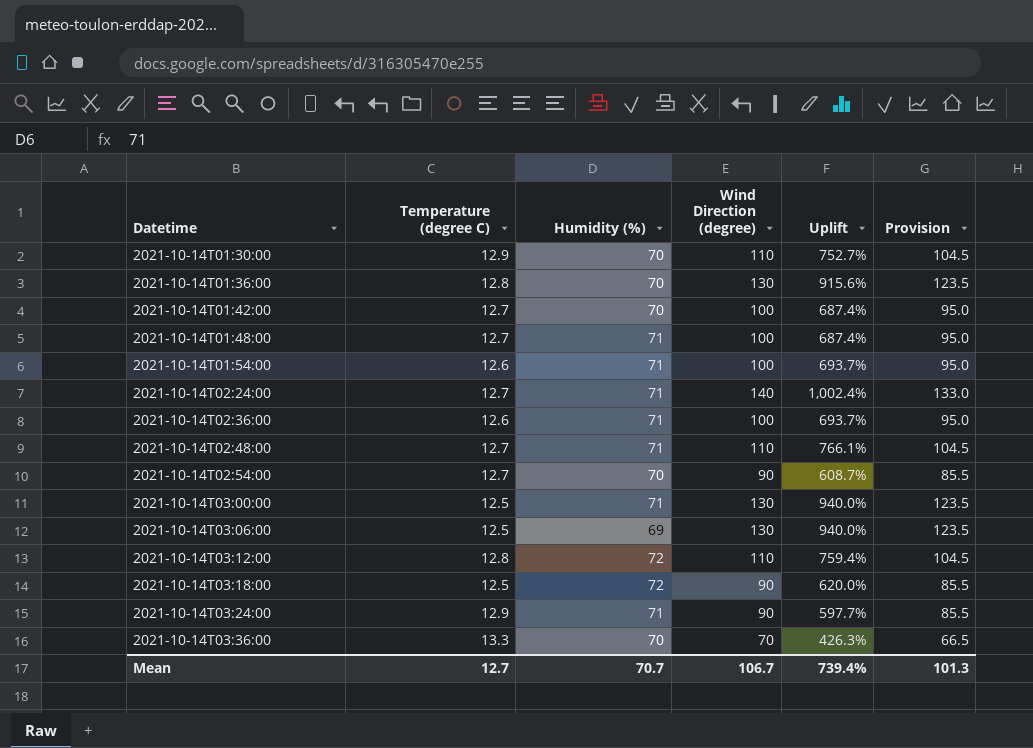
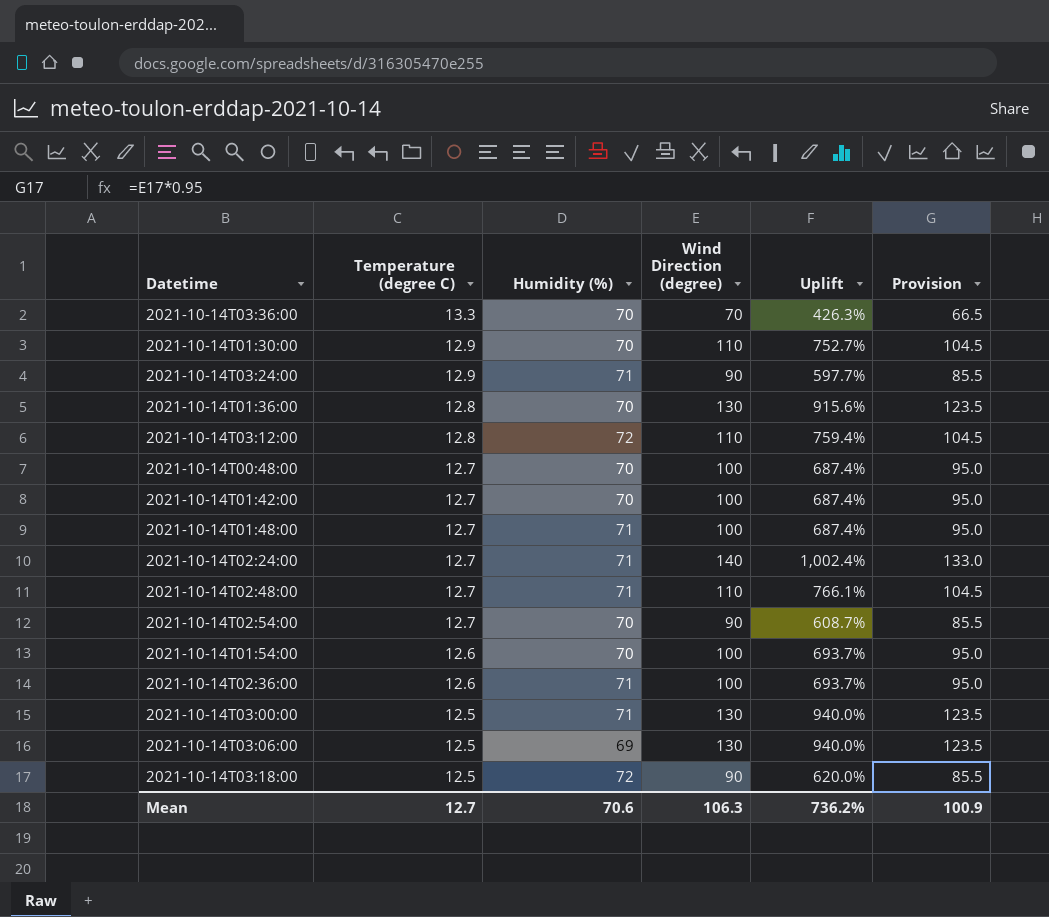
row order: Datetime ascending -> Temperature (degree C) descending
row 2021-10-14T00:48:00: none -> 12.7 | 70 | 100 | 687.4% | 95.0
2021-10-14T01:54:00 | Humidity (%): 71 -> 70
Mean | Humidity (%): 70.7 -> 70.6
Mean | Wind Direction (degree): 106.7 -> 106.3
Mean | Uplift: 739.4% -> 736.2%
Mean | Provision: 101.3 -> 100.9

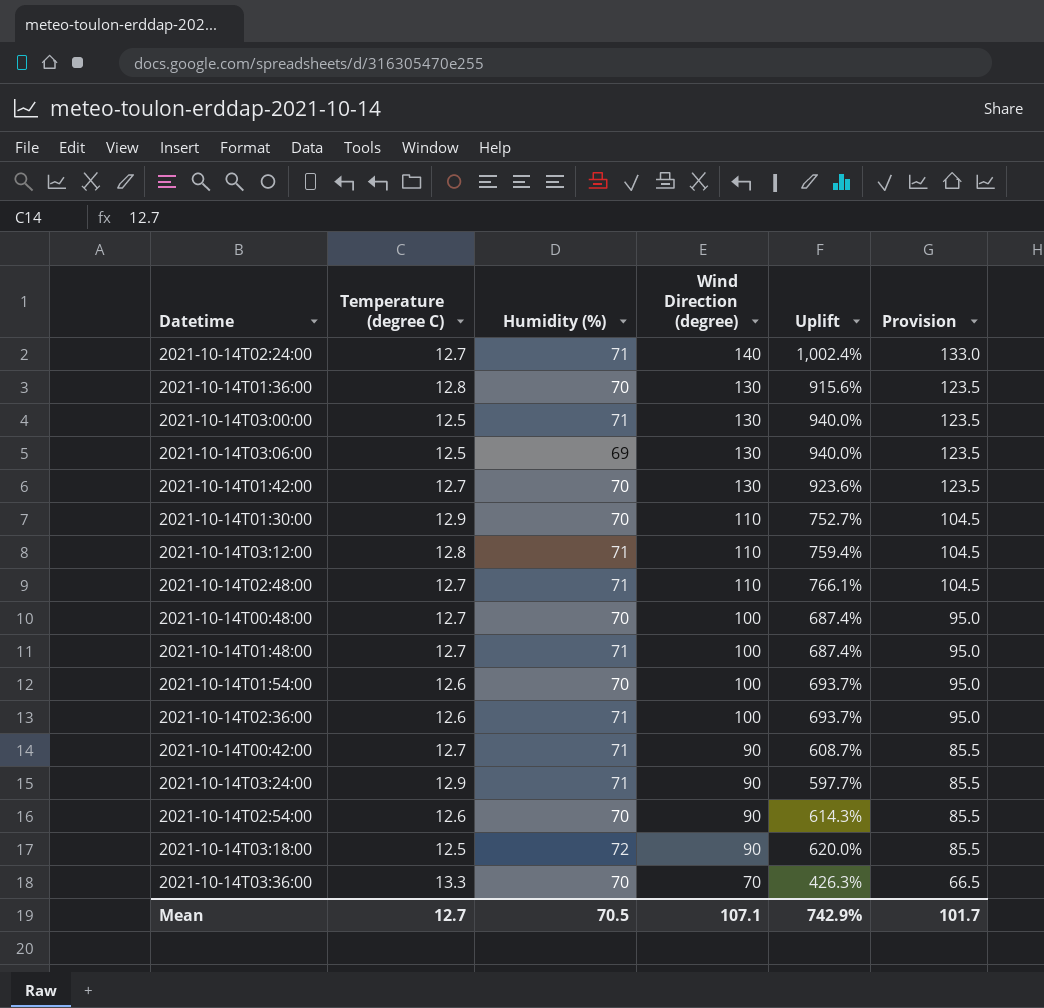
row order: Temperature (degree C) descending -> Wind Direction (degree) descending
2021-10-14T01:42:00 | Wind Direction (degree): 100 -> 130
2021-10-14T01:42:00 | Uplift: 687.4% -> 923.6%
2021-10-14T01:42:00 | Provision: 95.0 -> 123.5
2021-10-14T03:12:00 | Humidity (%): 72 -> 71
row 2021-10-14T00:42:00: none -> 12.7 | 71 | 90 | 608.7% | 85.5
2021-10-14T02:54:00 | Temperature (degree C): 12.7 -> 12.6
2021-10-14T02:54:00 | Uplift: 608.7% -> 614.3%
Mean | Humidity (%): 70.6 -> 70.5
Mean | Wind Direction (degree): 106.3 -> 107.1
Mean | Uplift: 736.2% -> 742.9%
Mean | Provision: 100.9 -> 101.7

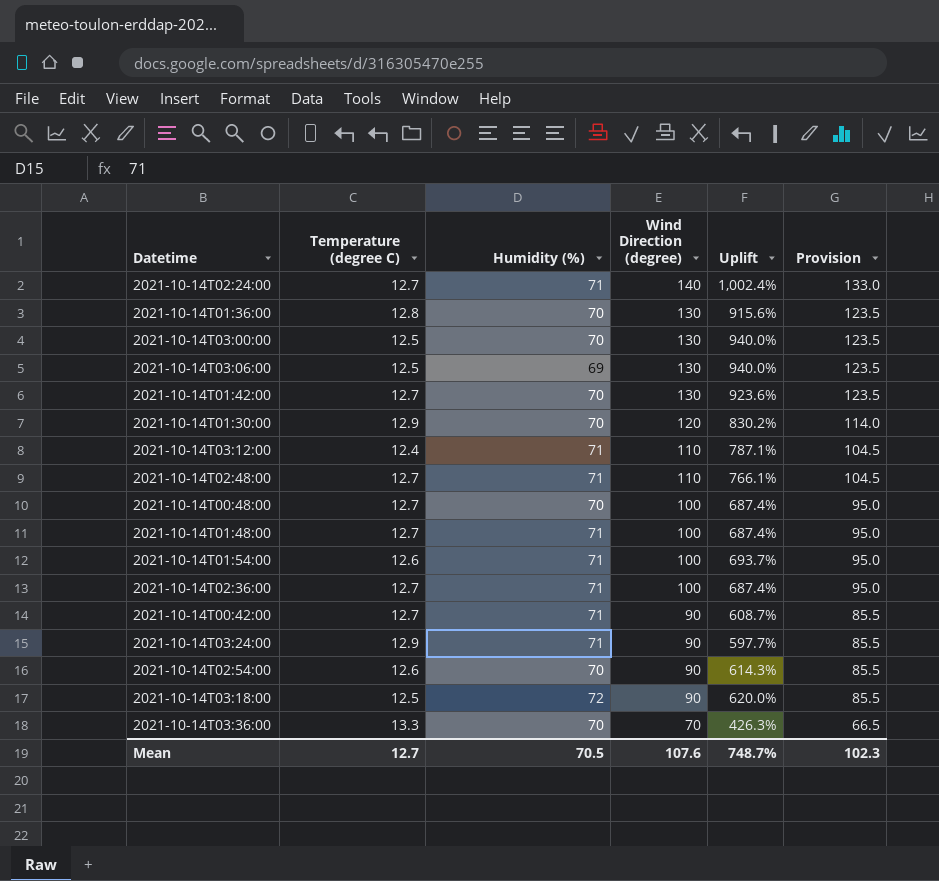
2021-10-14T03:00:00 | Humidity (%): 71 -> 70
2021-10-14T01:30:00 | Wind Direction (degree): 110 -> 120
2021-10-14T01:30:00 | Uplift: 752.7% -> 830.2%
2021-10-14T01:30:00 | Provision: 104.5 -> 114.0
2021-10-14T03:12:00 | Temperature (degree C): 12.8 -> 12.4
2021-10-14T03:12:00 | Uplift: 759.4% -> 787.1%
2021-10-14T01:54:00 | Humidity (%): 70 -> 71
2021-10-14T02:36:00 | Temperature (degree C): 12.6 -> 12.7
2021-10-14T02:36:00 | Uplift: 693.7% -> 687.4%
Mean | Wind Direction (degree): 107.1 -> 107.6
Mean | Uplift: 742.9% -> 748.7%
Mean | Provision: 101.7 -> 102.3

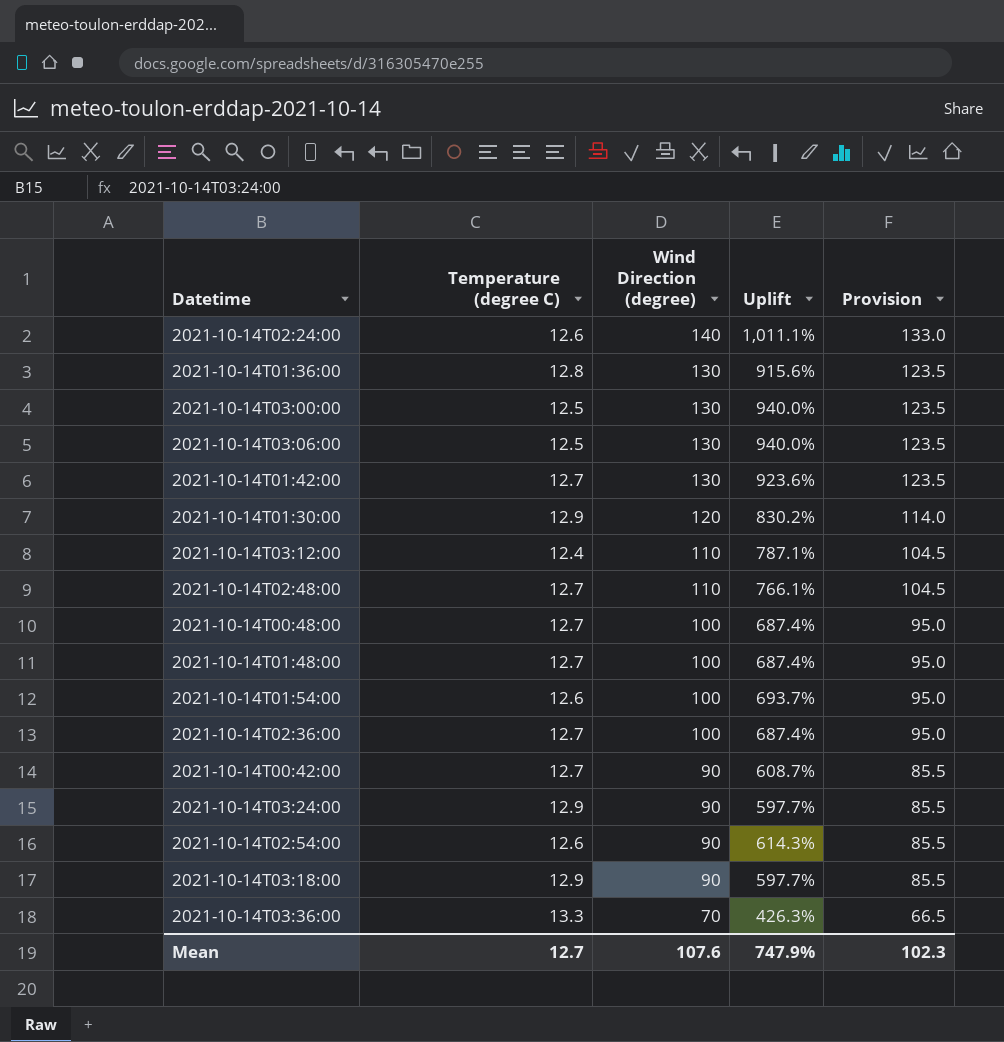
column Humidity (%) | position: 3 -> none
2021-10-14T02:24:00 | Temperature (degree C): 12.7 -> 12.6
2021-10-14T02:24:00 | Uplift: 1,002.4% -> 1,011.1%
2021-10-14T03:18:00 | Temperature (degree C): 12.5 -> 12.9
2021-10-14T03:18:00 | Uplift: 620.0% -> 597.7%
Mean | Uplift: 748.7% -> 747.9%

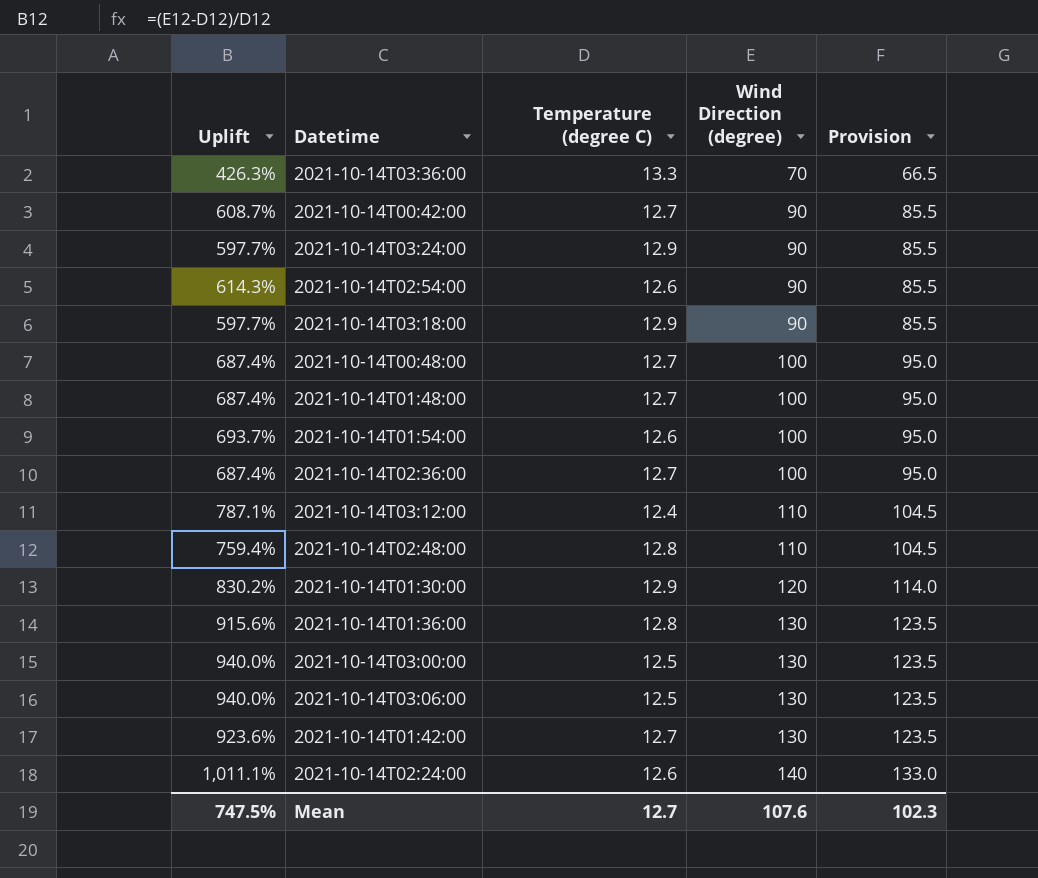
row order: Wind Direction (degree) descending -> Wind Direction (degree) ascending
column Uplift | position: 4 -> 1
2021-10-14T02:48:00 | Uplift: 766.1% -> 759.4%
2021-10-14T02:48:00 | Temperature (degree C): 12.7 -> 12.8
Mean | Uplift: 747.9% -> 747.5%

